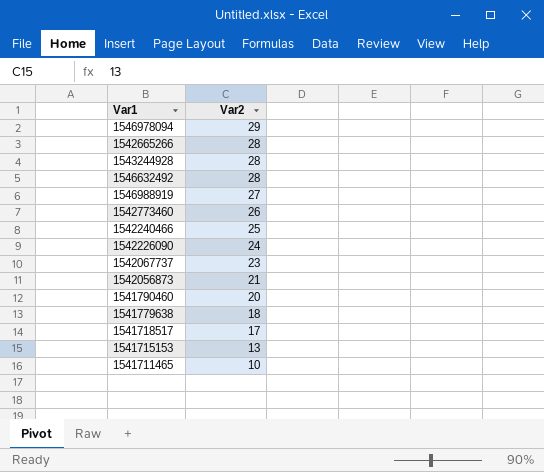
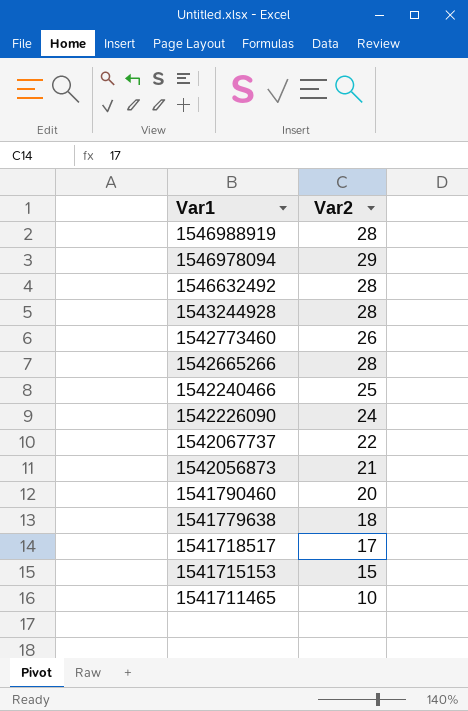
row order: Var2 descending -> Var1 descending
1546988919 | Var2: 27 -> 28
1542067737 | Var2: 23 -> 22
1541715153 | Var2: 13 -> 15

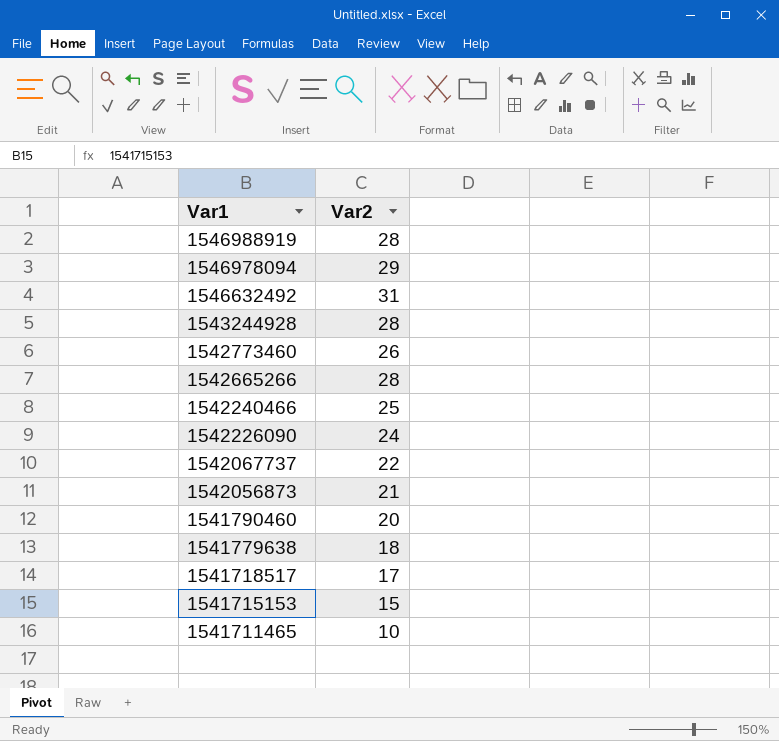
1546632492 | Var2: 28 -> 31

